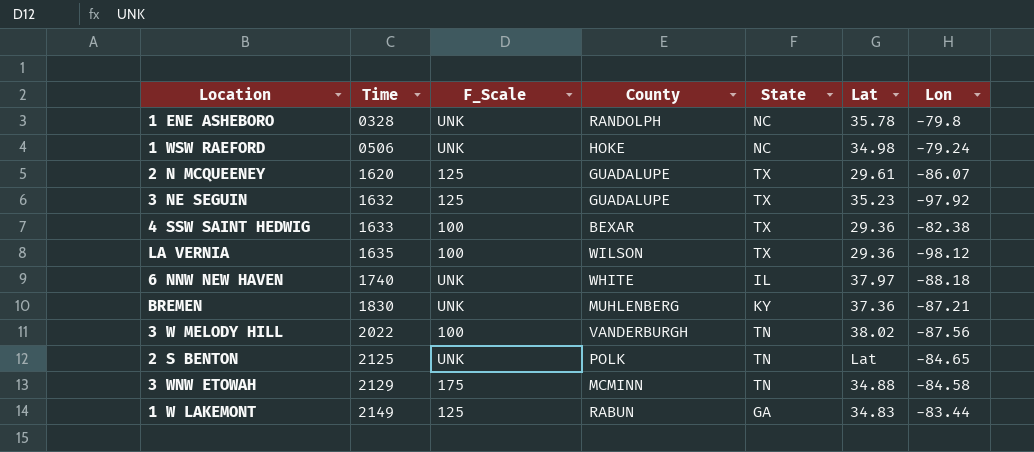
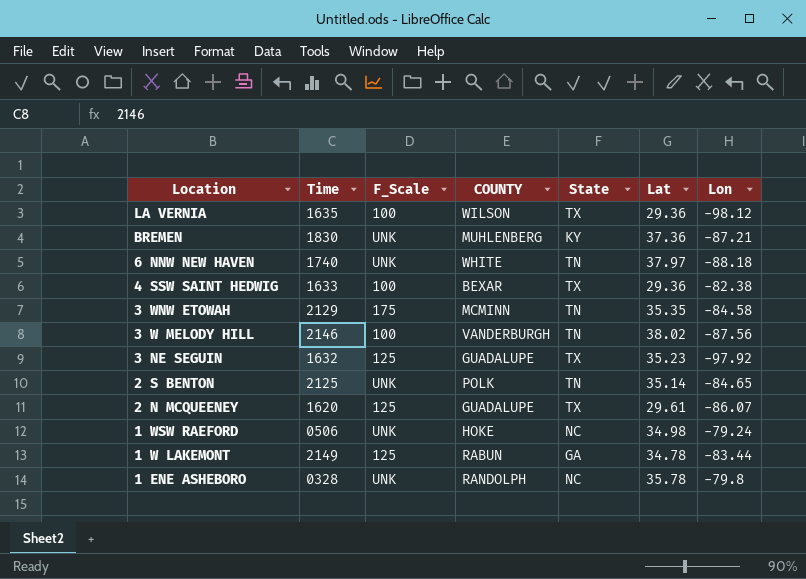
row order: Time ascending -> Location descending
column name: County -> COUNTY
6 NNW NEW HAVEN | State: IL -> TN
3 WNW ETOWAH | Lat: 34.88 -> 35.35
3 W MELODY HILL | Time: 2022 -> 2146
2 S BENTON | Lat: Lat -> 35.14
1 W LAKEMONT | Lat: 34.83 -> 34.78

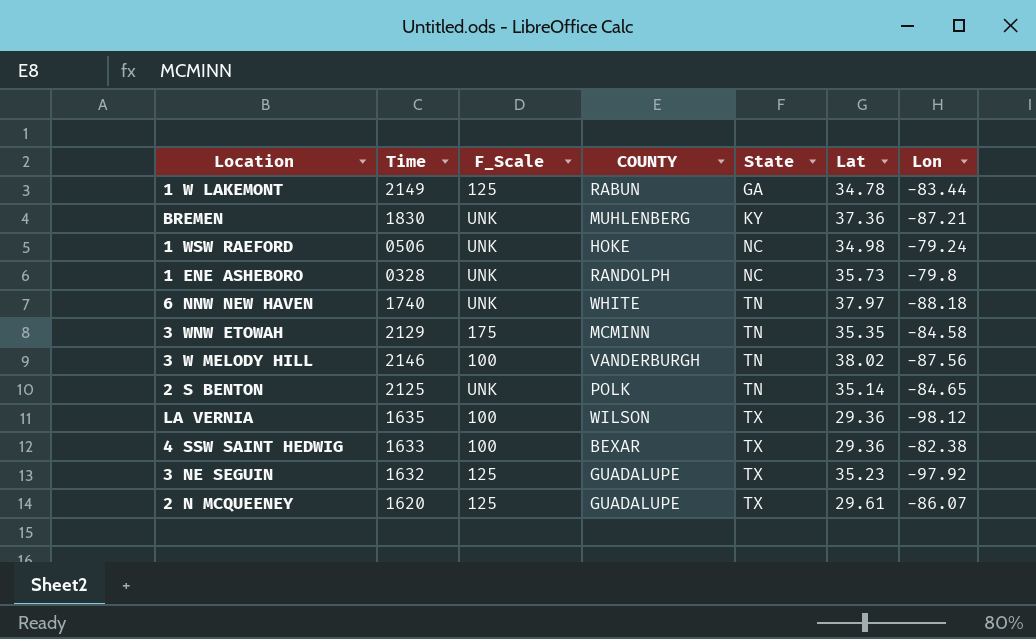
row order: Location descending -> State ascending
1 ENE ASHEBORO | Lat: 35.78 -> 35.73

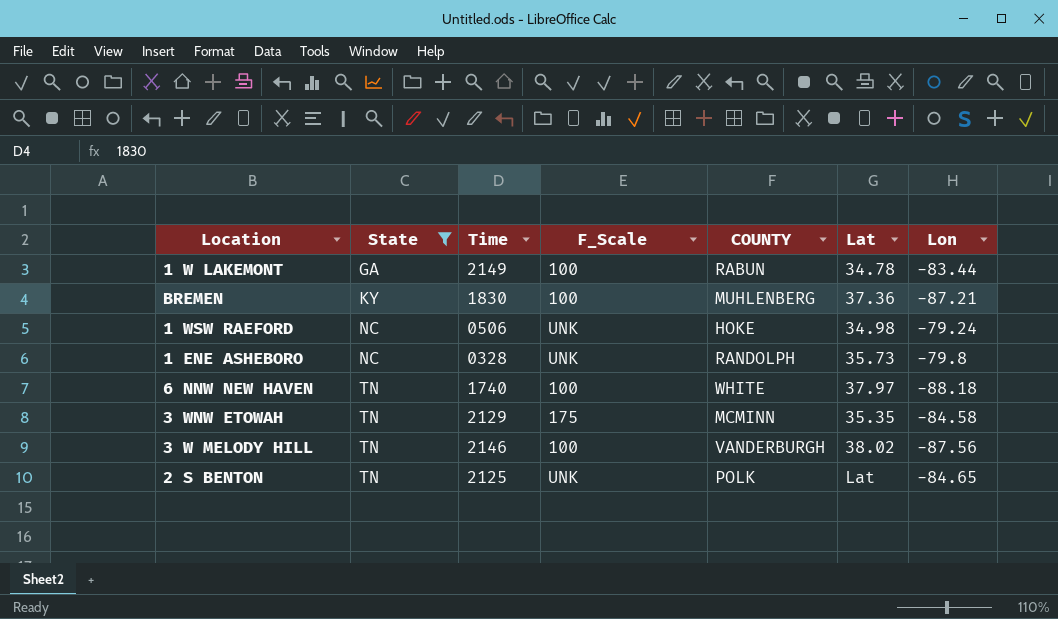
filter: none -> State != TX
column State | position: 5 -> 2
1 W LAKEMONT | F_Scale: 125 -> 100
BREMEN | F_Scale: UNK -> 100
6 NNW NEW HAVEN | F_Scale: UNK -> 100
2 S BENTON | Lat: 35.14 -> Lat

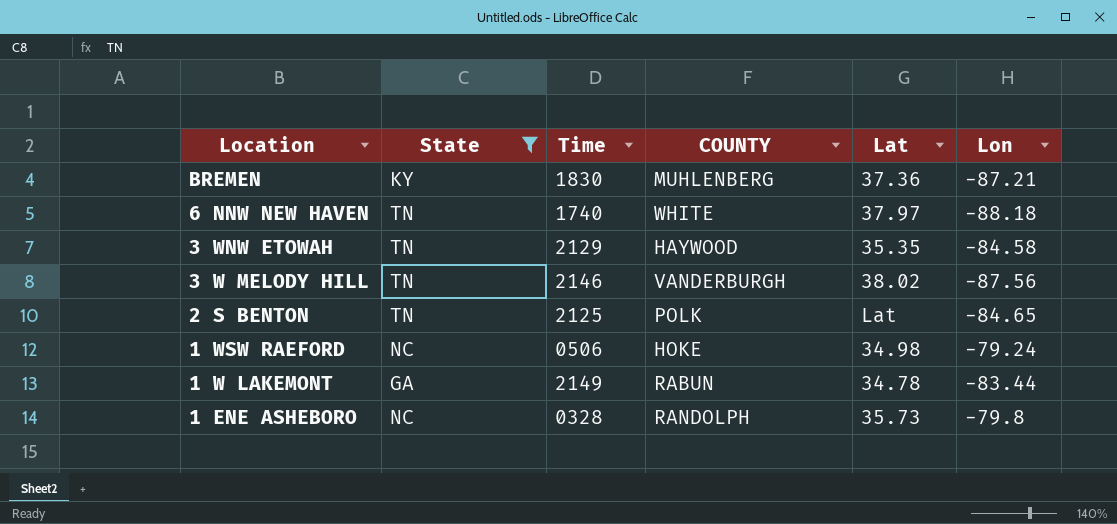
row order: State ascending -> Location descending
column F_Scale | position: 4 -> none
3 WNW ETOWAH | COUNTY: MCMINN -> HAYWOOD

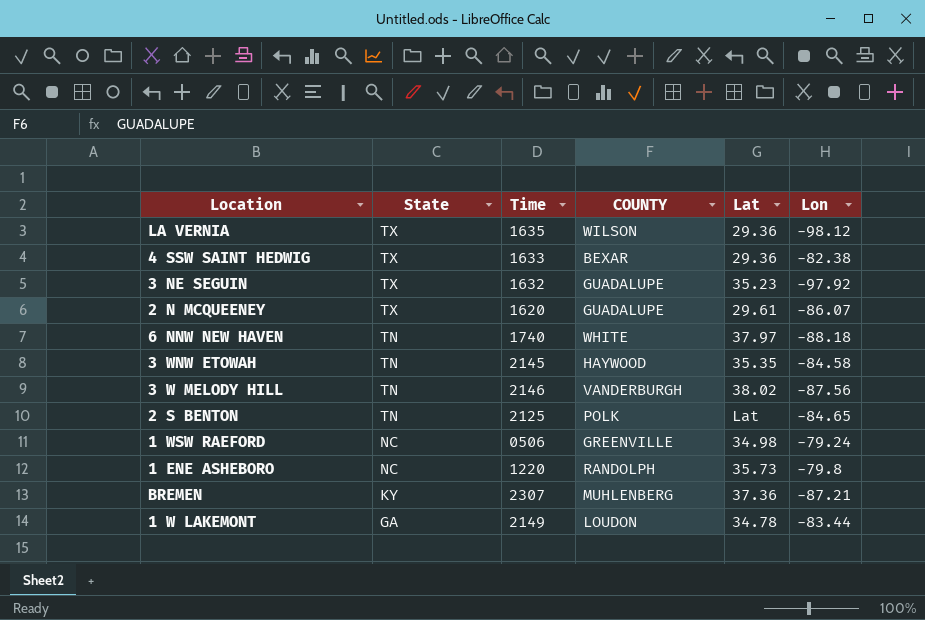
filter: State != TX -> none
row order: Location descending -> State descending
3 WNW ETOWAH | Time: 2129 -> 2145
1 WSW RAEFORD | COUNTY: HOKE -> GREENVILLE
1 ENE ASHEBORO | Time: 0328 -> 1220
BREMEN | Time: 1830 -> 2307
1 W LAKEMONT | COUNTY: RABUN -> LOUDON

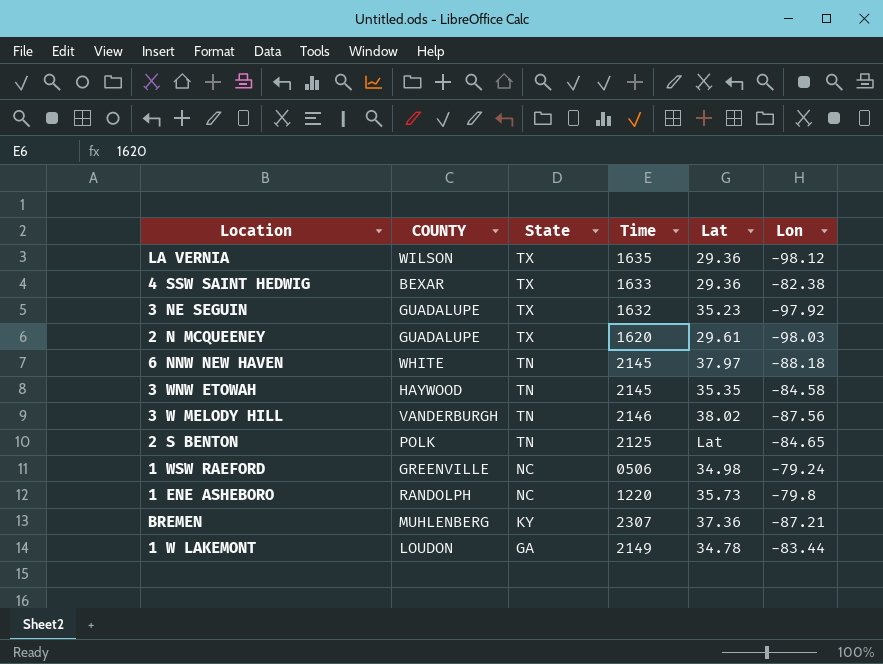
column COUNTY | position: 4 -> 2
2 N MCQUEENEY | Lon: -86.07 -> -98.03
6 NNW NEW HAVEN | Time: 1740 -> 2145

